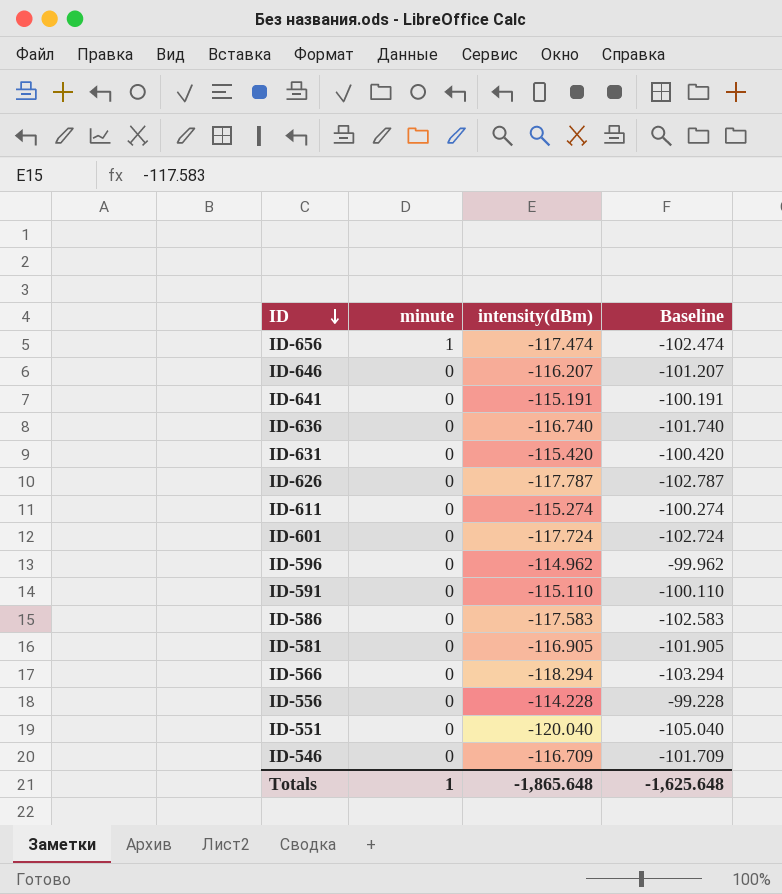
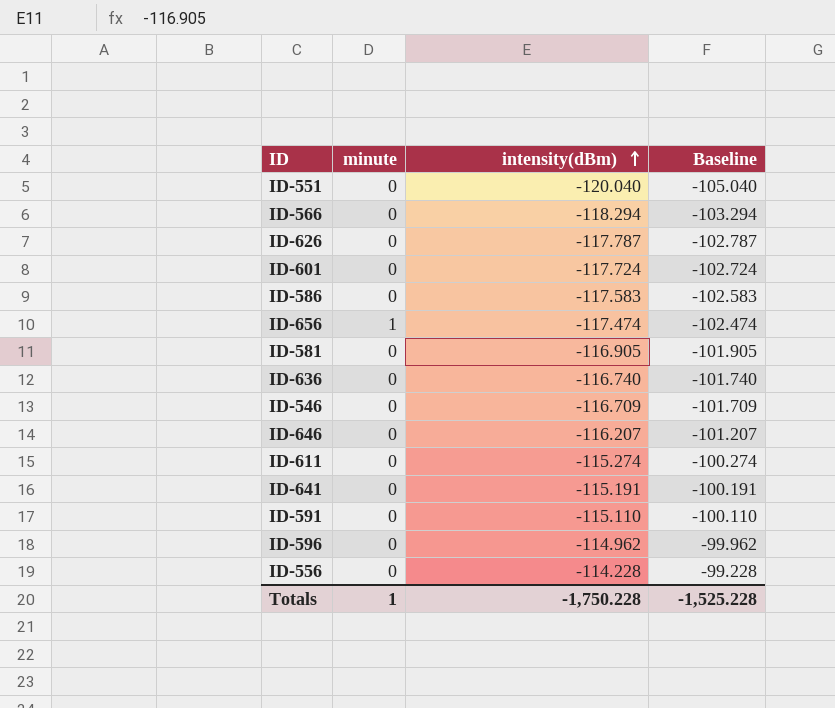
row order: ID descending -> intensity(dBm) ascending
row ID-631: 0 | -115.420 | -100.420 -> none
Totals | intensity(dBm): -1,865.648 -> -1,750.228
Totals | Baseline: -1,625.648 -> -1,525.228

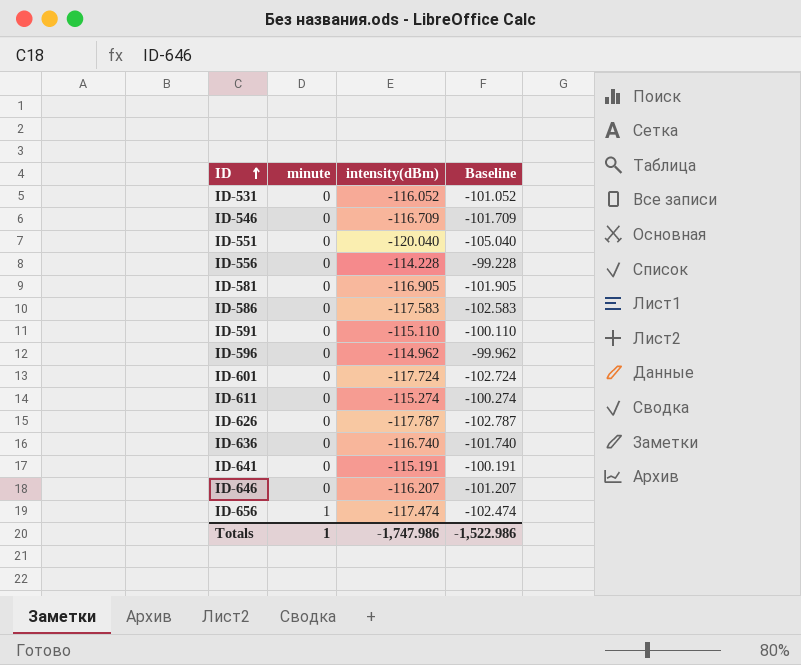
row order: intensity(dBm) ascending -> ID ascending
row ID-566: 0 | -118.294 | -103.294 -> none
row ID-531: none -> 0 | -116.052 | -101.052
Totals | intensity(dBm): -1,750.228 -> -1,747.986
Totals | Baseline: -1,525.228 -> -1,522.986

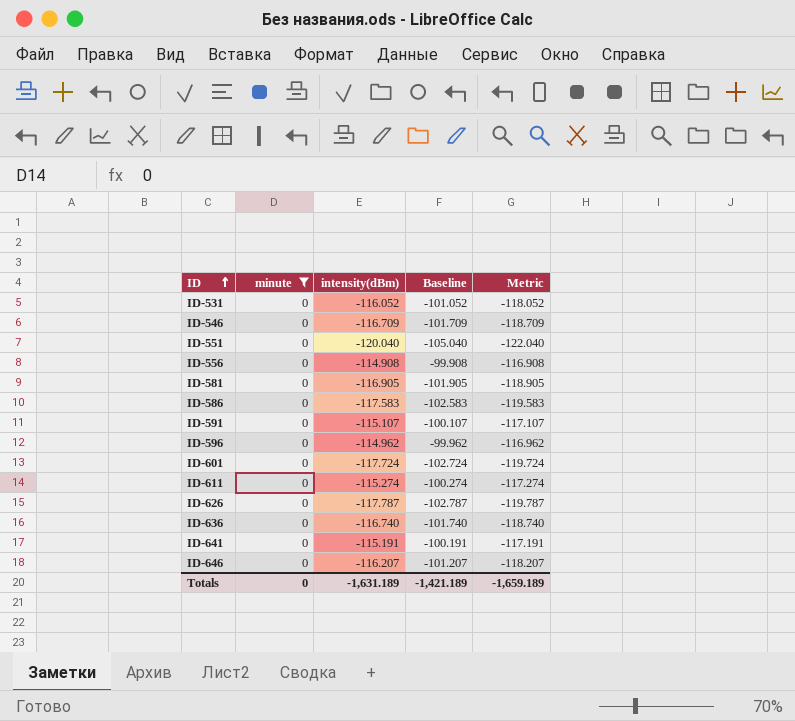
filter: none -> minute = 0
column Metric | formula: none -> [intensity(dBm)] - 2
ID-556 | intensity(dBm): -114.228 -> -114.908
ID-556 | Baseline: -99.228 -> -99.908
ID-591 | intensity(dBm): -115.110 -> -115.107
ID-591 | Baseline: -100.110 -> -100.107
Totals | minute: 1 -> 0
Totals | intensity(dBm): -1,747.986 -> -1,631.189
Totals | Baseline: -1,522.986 -> -1,421.189

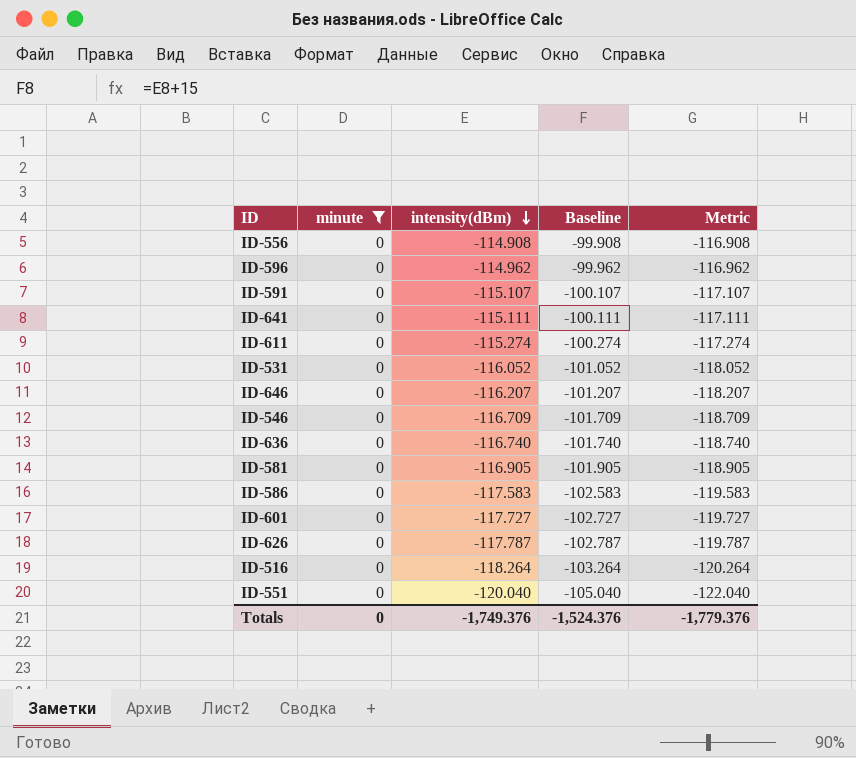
row order: ID ascending -> intensity(dBm) descending
ID-641 | intensity(dBm): -115.191 -> -115.111
ID-641 | Baseline: -100.191 -> -100.111
ID-641 | Metric: -117.191 -> -117.111
ID-601 | intensity(dBm): -117.724 -> -117.727
ID-601 | Baseline: -102.724 -> -102.727
ID-601 | Metric: -119.724 -> -119.727
row ID-516: none -> 0 | -118.264 | -103.264 | -120.264
Totals | intensity(dBm): -1,631.189 -> -1,749.376
Totals | Baseline: -1,421.189 -> -1,524.376
Totals | Metric: -1,659.189 -> -1,779.376

